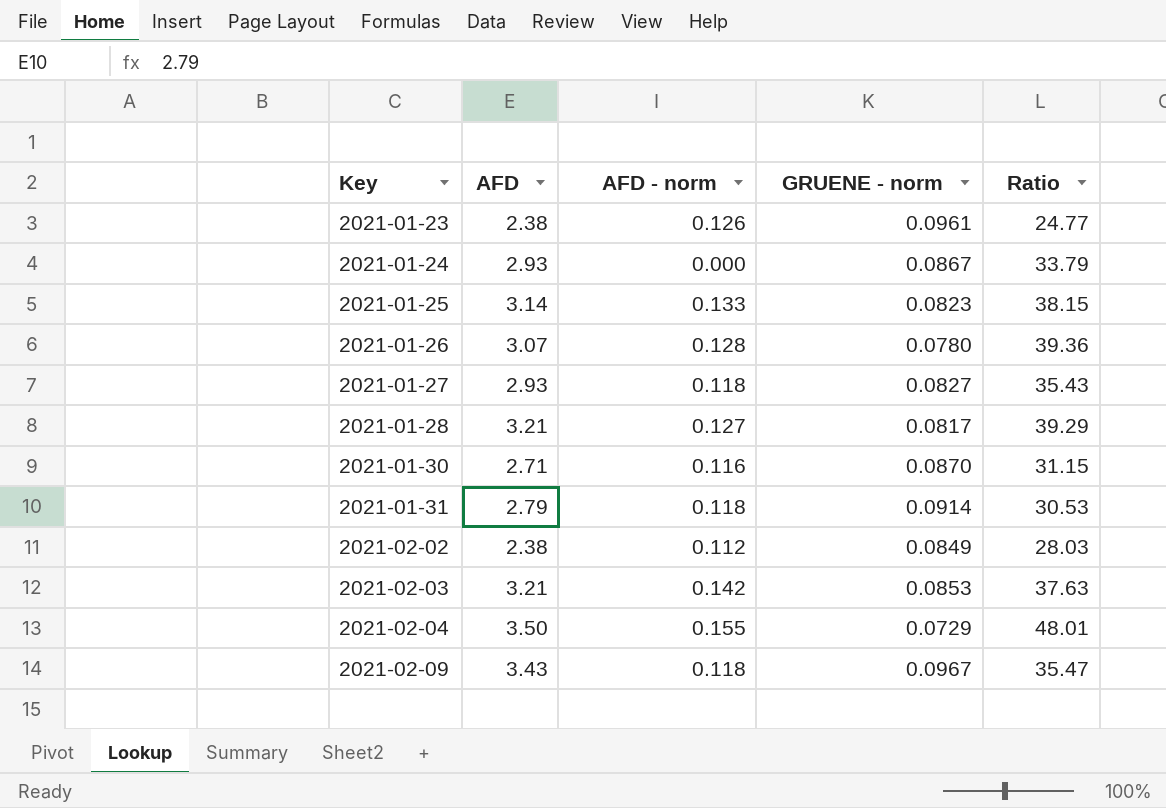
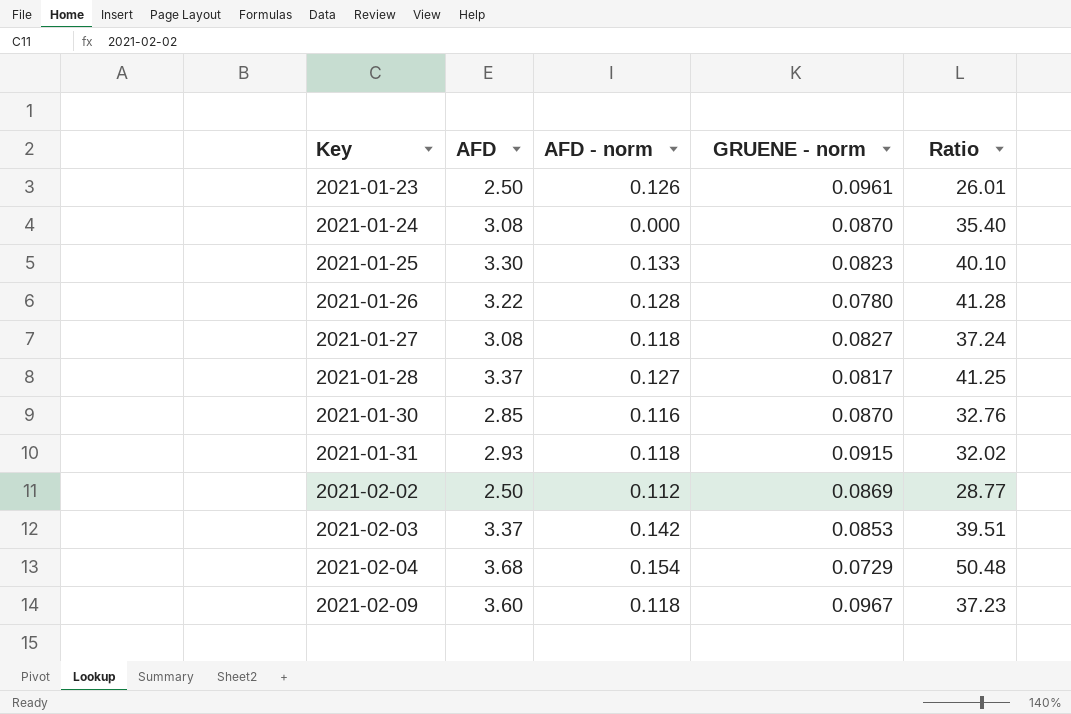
2021-01-23 | AFD: 2.38 -> 2.50
2021-01-23 | Ratio: 24.77 -> 26.01
2021-01-24 | AFD: 2.93 -> 3.08
2021-01-24 | GRUENE - norm: 0.0867 -> 0.0870
2021-01-24 | Ratio: 33.79 -> 35.40
2021-01-25 | AFD: 3.14 -> 3.30
2021-01-25 | Ratio: 38.15 -> 40.10
2021-01-26 | AFD: 3.07 -> 3.22
2021-01-26 | Ratio: 39.36 -> 41.28
2021-01-27 | AFD: 2.93 -> 3.08
2021-01-27 | Ratio: 35.43 -> 37.24
2021-01-28 | AFD: 3.21 -> 3.37
2021-01-28 | Ratio: 39.29 -> 41.25
2021-01-30 | AFD: 2.71 -> 2.85
2021-01-30 | Ratio: 31.15 -> 32.76
2021-01-31 | AFD: 2.79 -> 2.93
2021-01-31 | GRUENE - norm: 0.0914 -> 0.0915
2021-01-31 | Ratio: 30.53 -> 32.02
2021-02-02 | AFD: 2.38 -> 2.50
2021-02-02 | GRUENE - norm: 0.0849 -> 0.0869
2021-02-02 | Ratio: 28.03 -> 28.77
2021-02-03 | AFD: 3.21 -> 3.37
2021-02-03 | Ratio: 37.63 -> 39.51
2021-02-04 | AFD: 3.50 -> 3.68
2021-02-04 | AFD - norm: 0.155 -> 0.154
2021-02-04 | Ratio: 48.01 -> 50.48
2021-02-09 | AFD: 3.43 -> 3.60
2021-02-09 | Ratio: 35.47 -> 37.23

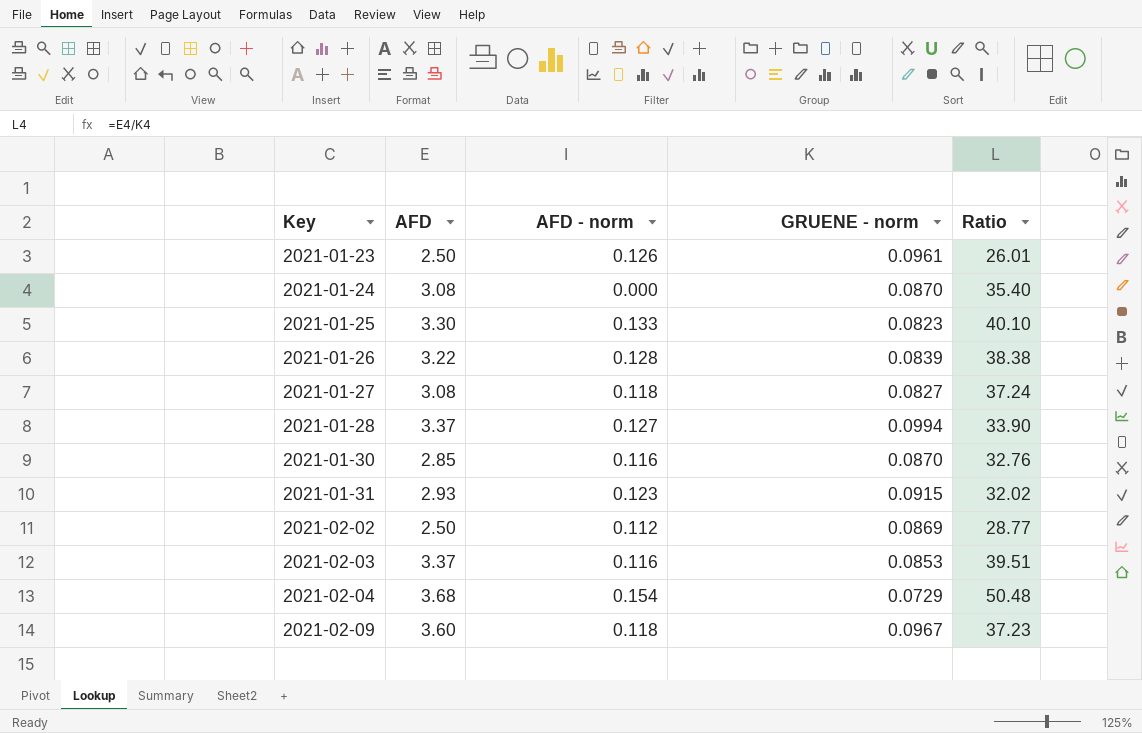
2021-01-26 | GRUENE - norm: 0.0780 -> 0.0839
2021-01-26 | Ratio: 41.28 -> 38.38
2021-01-28 | GRUENE - norm: 0.0817 -> 0.0994
2021-01-28 | Ratio: 41.25 -> 33.90
2021-01-31 | AFD - norm: 0.118 -> 0.123
2021-02-03 | AFD - norm: 0.142 -> 0.116

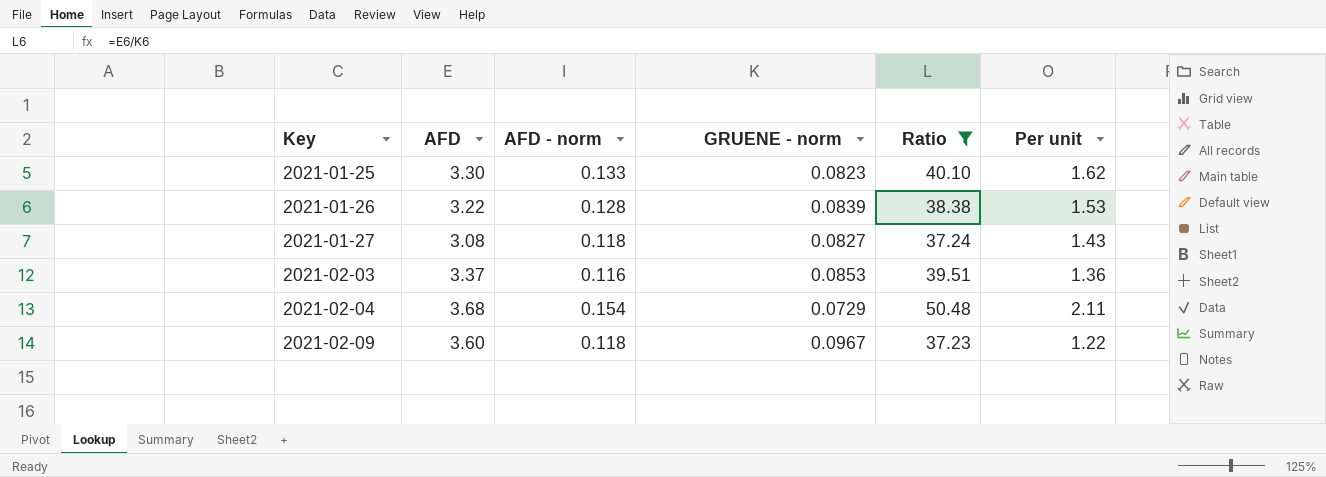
filter: none -> Ratio >= 37.23
column Per unit | formula: none -> [AFD - norm] / [GRUENE - norm]

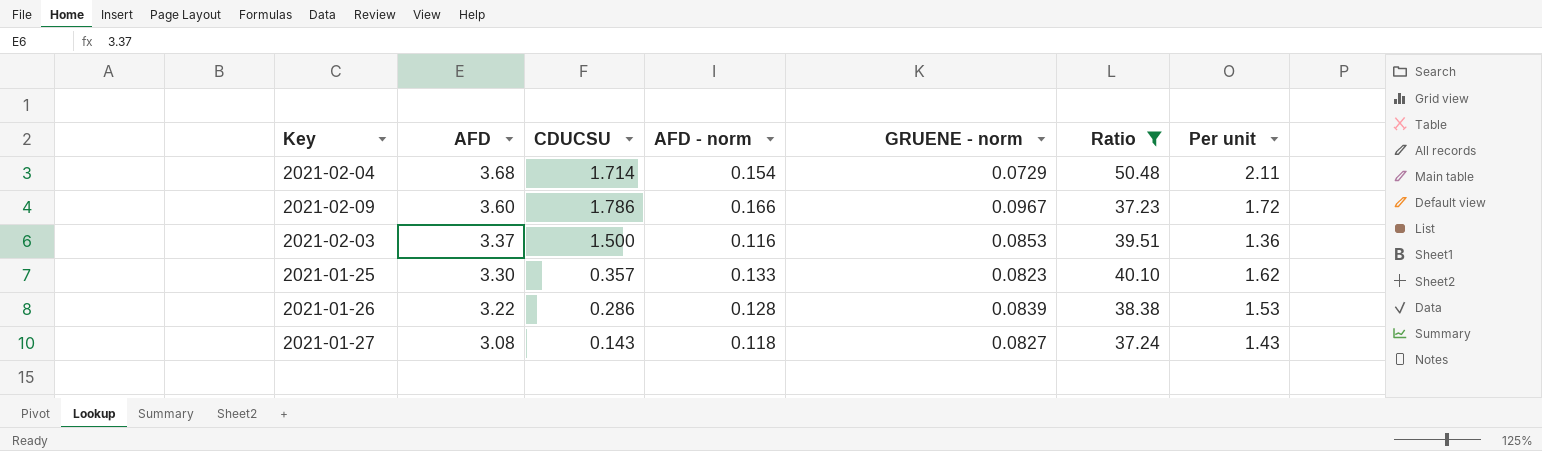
row order: Key ascending -> AFD descending
column CDUCSU | position: none -> 3
2021-02-09 | AFD - norm: 0.118 -> 0.166
2021-02-09 | Per unit: 1.22 -> 1.72

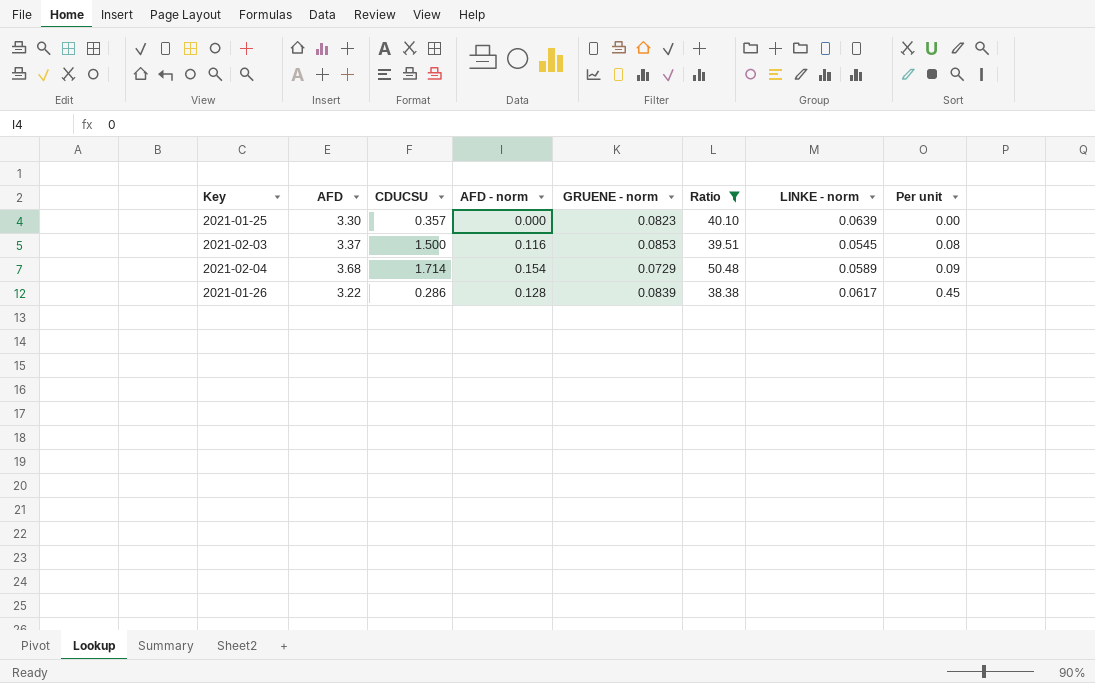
row order: AFD descending -> Per unit ascending
column LINKE - norm | position: none -> 7
column Per unit | formula: [AFD - norm] / [GRUENE - norm] -> [AFD - norm] / [CDUCSU]
row 2021-02-09: 3.60 | 1.786 | 0.166 | 0.0967 | 37.23 | 1.72 -> none
row 2021-01-27: 3.08 | 0.143 | 0.118 | 0.0827 | 37.24 | 1.43 -> none
2021-01-25 | AFD - norm: 0.133 -> 0.000

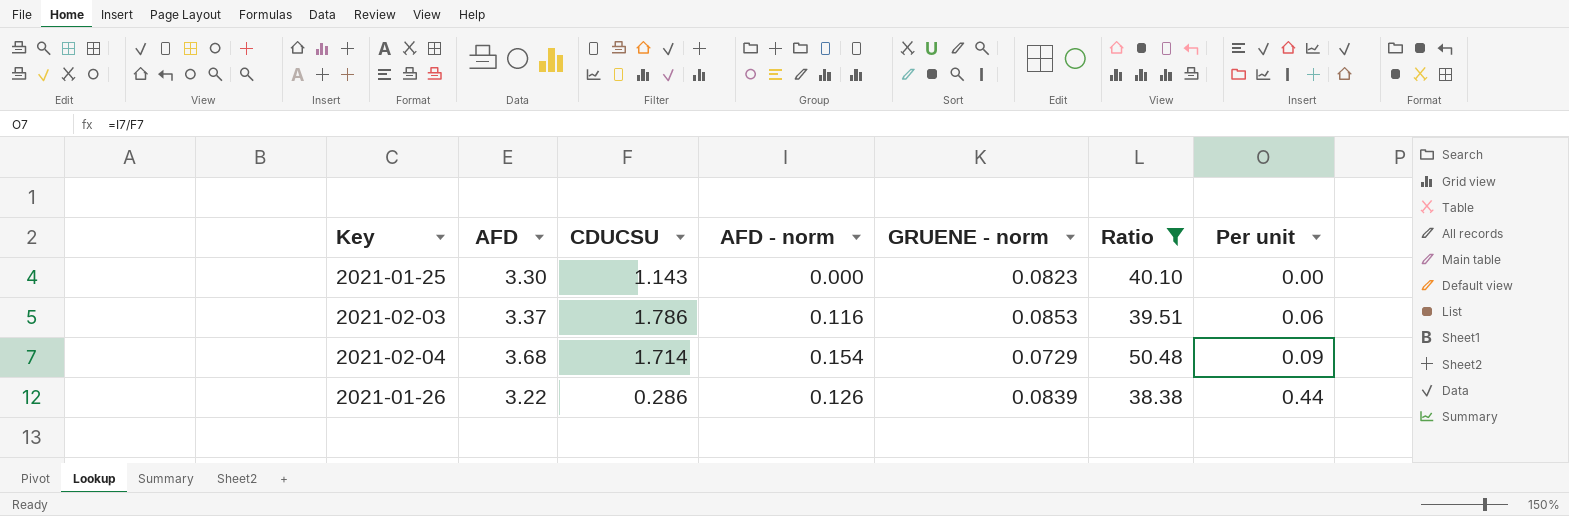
column LINKE - norm | position: 7 -> none
2021-01-25 | CDUCSU: 0.357 -> 1.143
2021-02-03 | CDUCSU: 1.500 -> 1.786
2021-02-03 | Per unit: 0.08 -> 0.06
2021-01-26 | AFD - norm: 0.128 -> 0.126
2021-01-26 | Per unit: 0.45 -> 0.44

